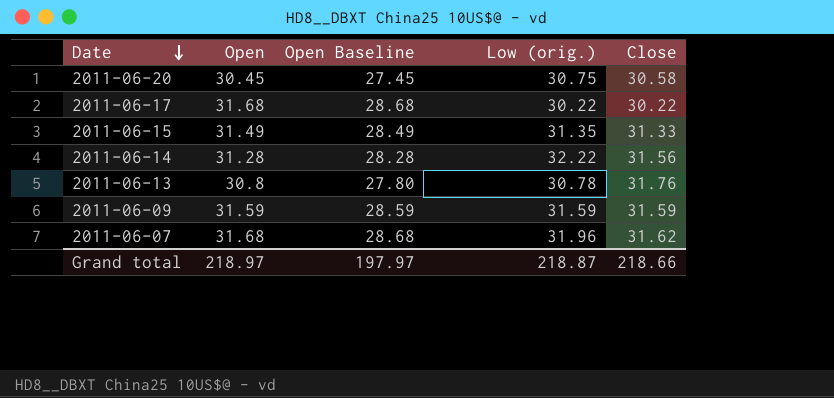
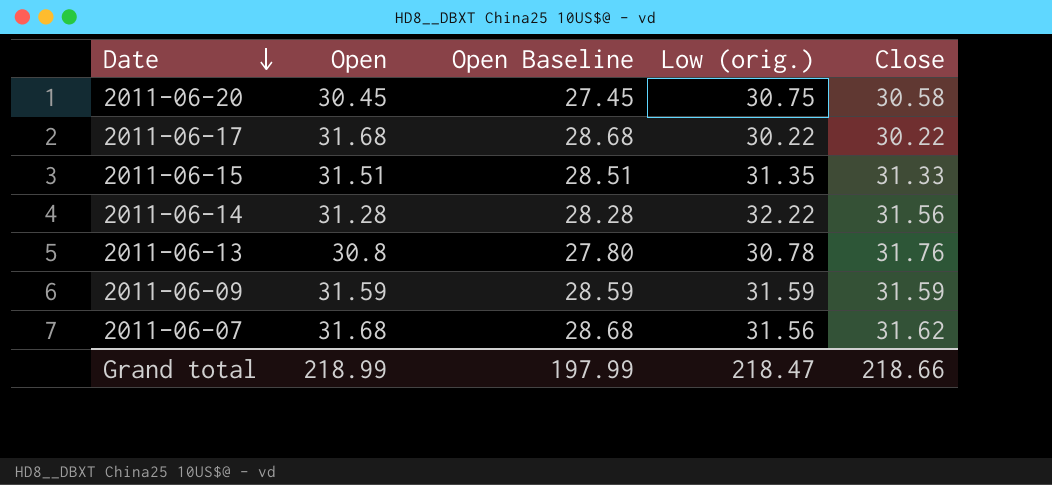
2011-06-15 | Open: 31.49 -> 31.51
2011-06-15 | Open Baseline: 28.49 -> 28.51
2011-06-07 | Low (orig.): 31.96 -> 31.56
Grand total | Open: 218.97 -> 218.99
Grand total | Open Baseline: 197.97 -> 197.99
Grand total | Low (orig.): 218.87 -> 218.47

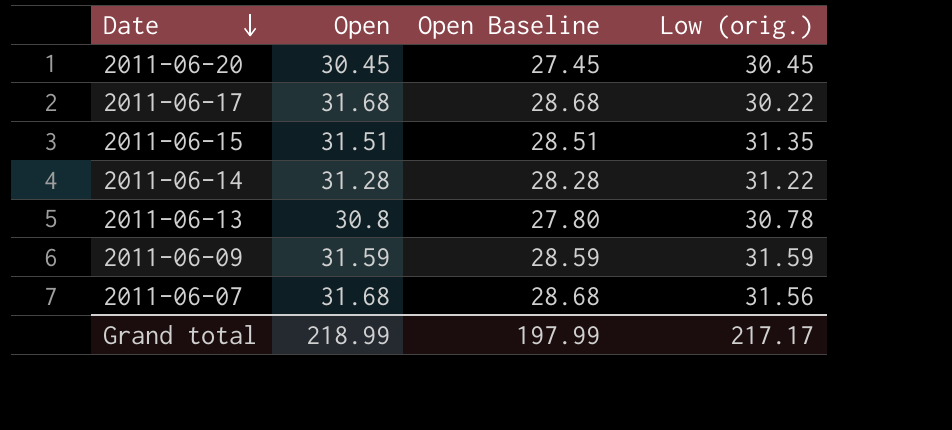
column Close | position: 5 -> none
2011-06-20 | Low (orig.): 30.75 -> 30.45
2011-06-14 | Low (orig.): 32.22 -> 31.22
Grand total | Low (orig.): 218.47 -> 217.17

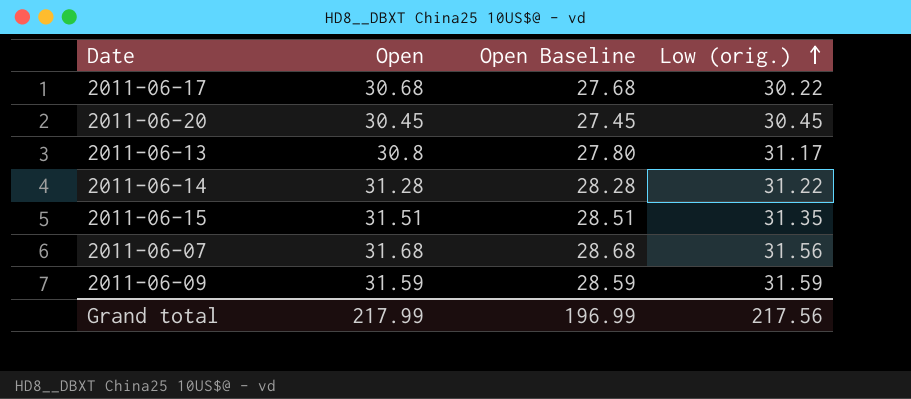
row order: Date descending -> Low (orig.) ascending
2011-06-17 | Open: 31.68 -> 30.68
2011-06-17 | Open Baseline: 28.68 -> 27.68
2011-06-13 | Low (orig.): 30.78 -> 31.17
Grand total | Open: 218.99 -> 217.99
Grand total | Open Baseline: 197.99 -> 196.99
Grand total | Low (orig.): 217.17 -> 217.56

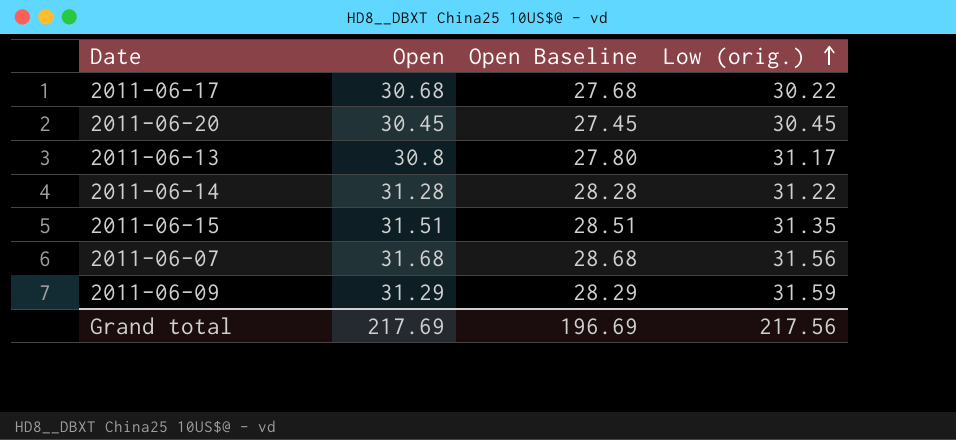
2011-06-09 | Open: 31.59 -> 31.29
2011-06-09 | Open Baseline: 28.59 -> 28.29
Grand total | Open: 217.99 -> 217.69
Grand total | Open Baseline: 196.99 -> 196.69

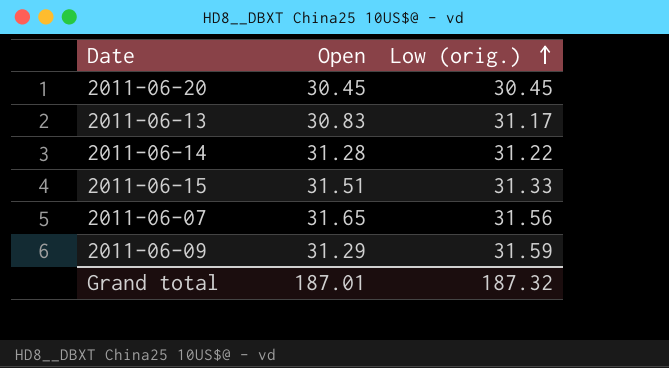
column Open Baseline | formula: [Open] - 3 -> none
row 2011-06-17: 30.68 | 27.68 | 30.22 -> none
2011-06-13 | Open: 30.8 -> 30.83
2011-06-15 | Low (orig.): 31.35 -> 31.33
2011-06-07 | Open: 31.68 -> 31.65
Grand total | Open: 217.69 -> 187.01
Grand total | Low (orig.): 217.56 -> 187.32

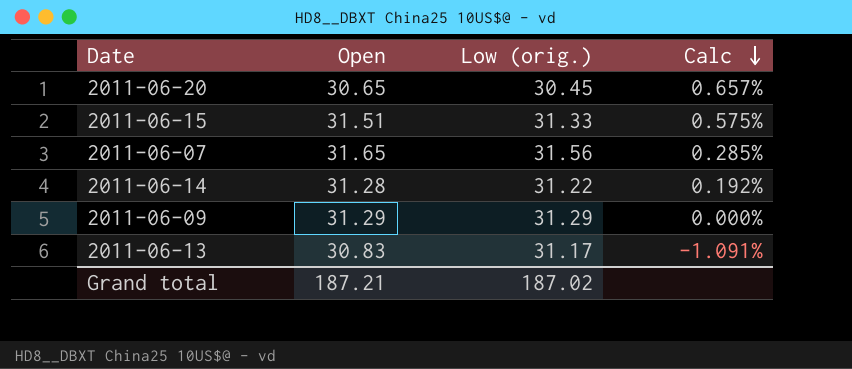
row order: Low (orig.) ascending -> Calc descending
column Calc | formula: none -> ([Open] - [Low (orig.)]) / [Low (orig.)]
2011-06-20 | Open: 30.45 -> 30.65
2011-06-09 | Low (orig.): 31.59 -> 31.29
Grand total | Open: 187.01 -> 187.21
Grand total | Low (orig.): 187.32 -> 187.02

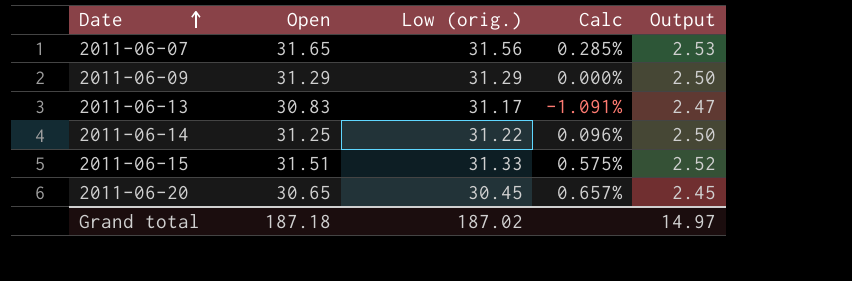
row order: Calc descending -> Date ascending
column Output | formula: none -> [Open] * 0.08
2011-06-14 | Open: 31.28 -> 31.25
2011-06-14 | Calc: 0.192% -> 0.096%
Grand total | Open: 187.21 -> 187.18

